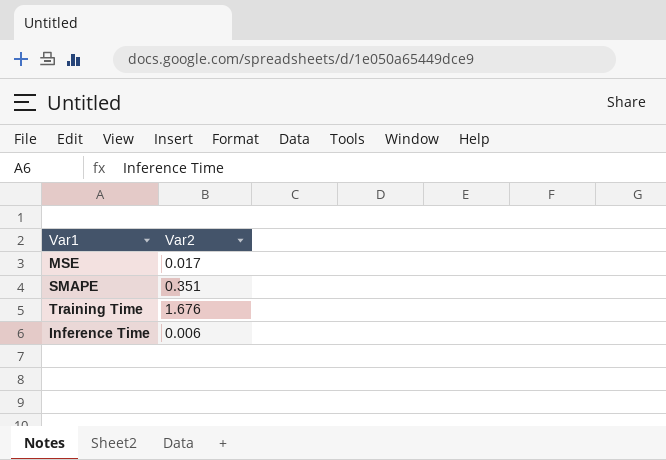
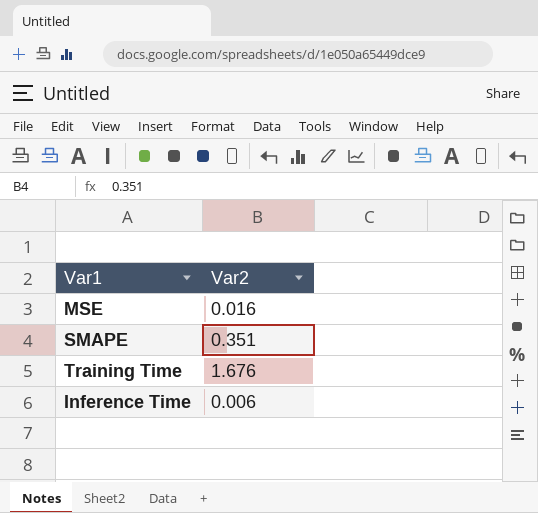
MSE | Var2: 0.017 -> 0.016

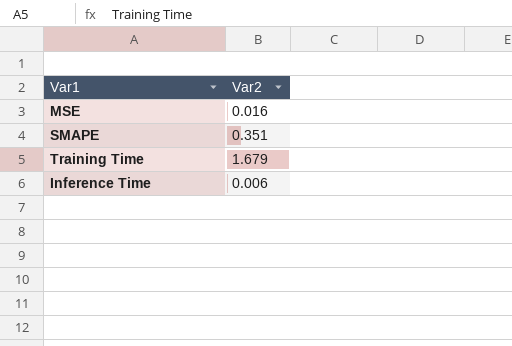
Training Time | Var2: 1.676 -> 1.679

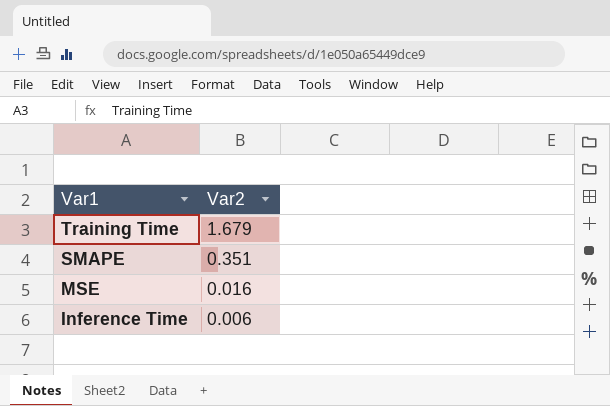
row order: none -> Var1 descending

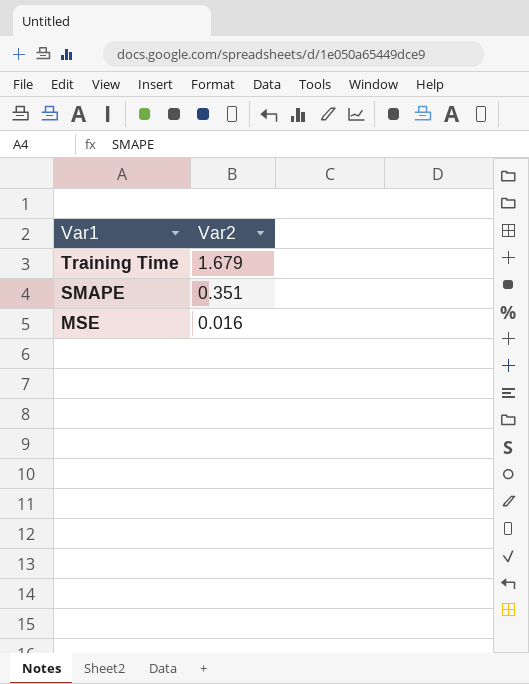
row Inference Time: 0.006 -> none

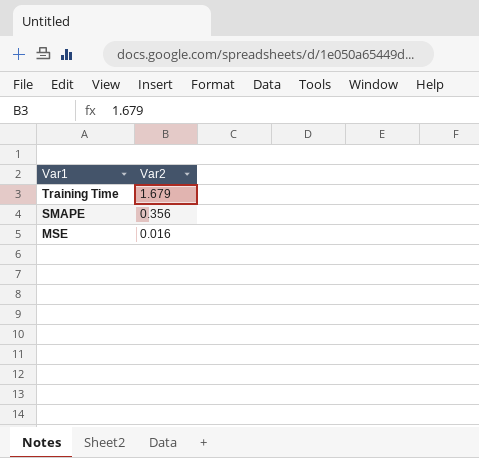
SMAPE | Var2: 0.351 -> 0.356

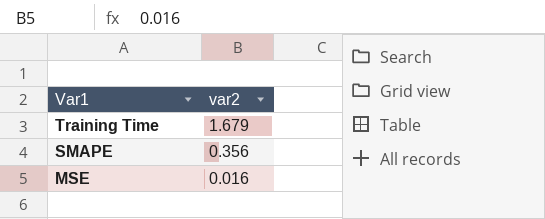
column name: Var2 -> var2

